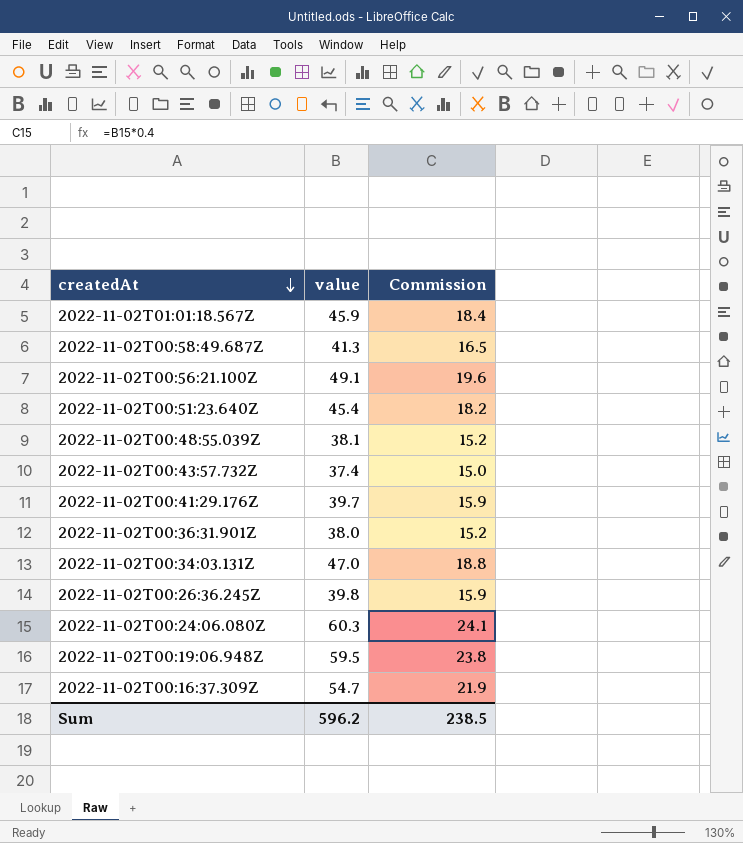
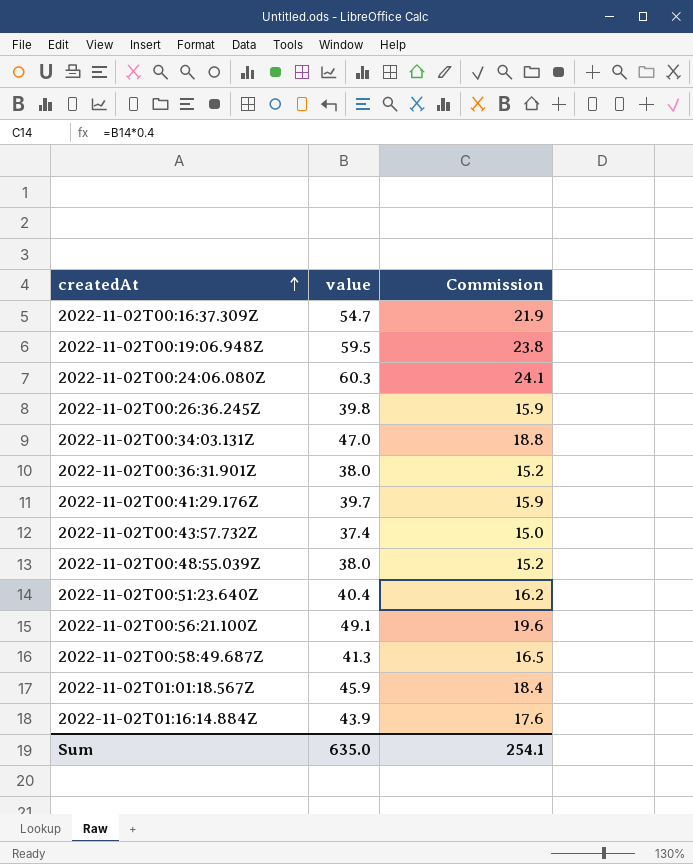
row order: createdAt descending -> createdAt ascending
2022-11-02T00:48:55.039Z | value: 38.1 -> 38.0
2022-11-02T00:51:23.640Z | value: 45.4 -> 40.4
2022-11-02T00:51:23.640Z | Commission: 18.2 -> 16.2
row 2022-11-02T01:16:14.884Z: none -> 43.9 | 17.6
Sum | value: 596.2 -> 635.0
Sum | Commission: 238.5 -> 254.1

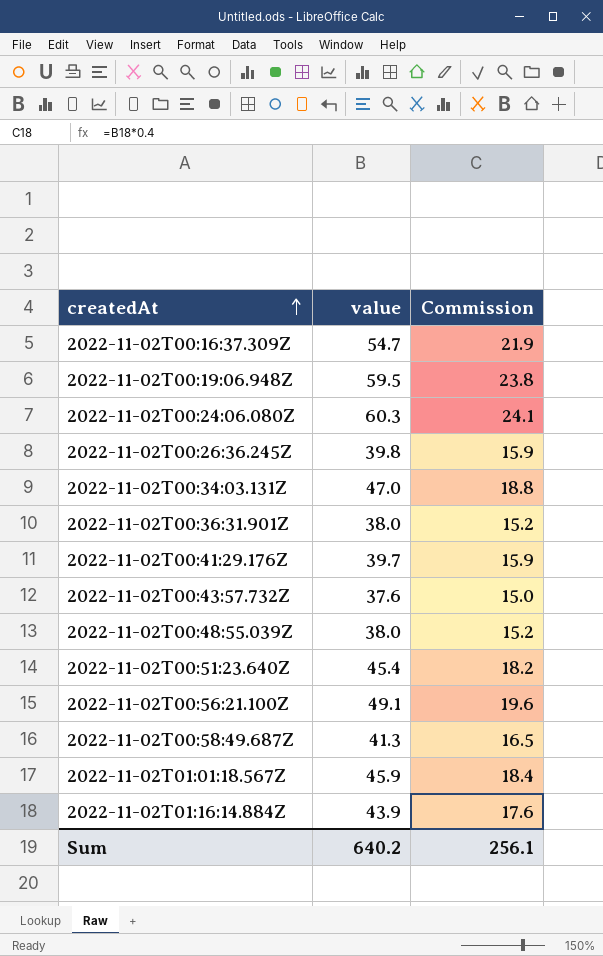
2022-11-02T00:43:57.732Z | value: 37.4 -> 37.6
2022-11-02T00:51:23.640Z | value: 40.4 -> 45.4
2022-11-02T00:51:23.640Z | Commission: 16.2 -> 18.2
Sum | value: 635.0 -> 640.2
Sum | Commission: 254.1 -> 256.1

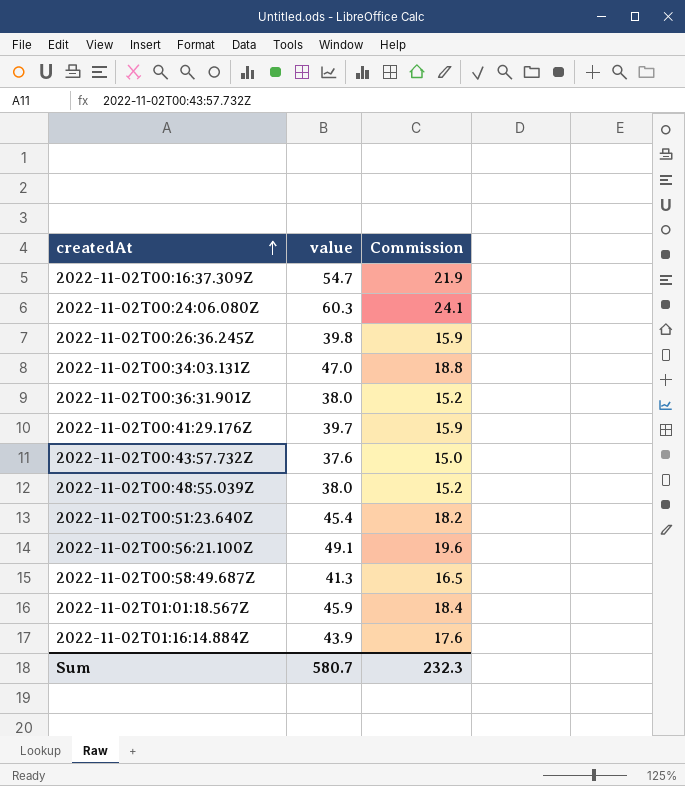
row 2022-11-02T00:19:06.948Z: 59.5 | 23.8 -> none
Sum | value: 640.2 -> 580.7
Sum | Commission: 256.1 -> 232.3

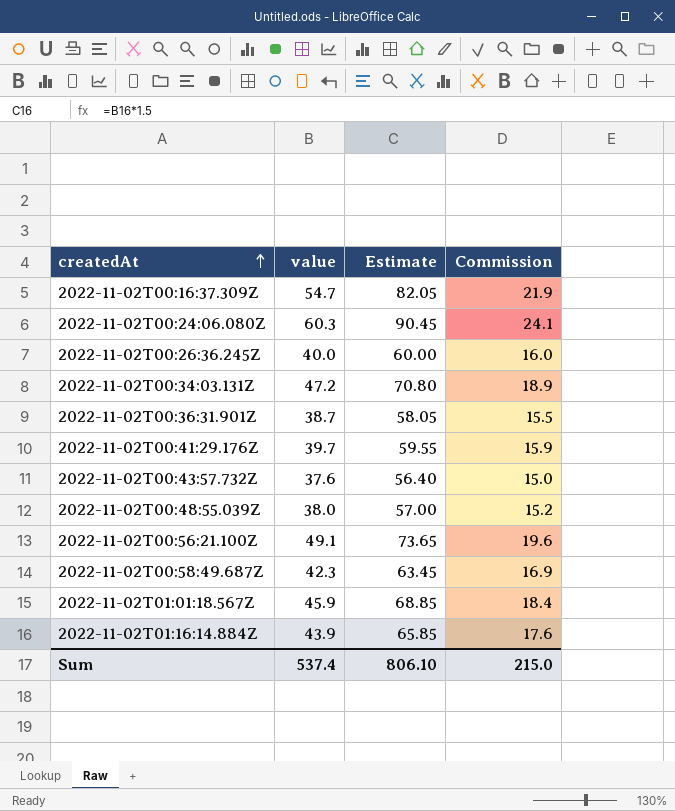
column Estimate | formula: none -> [value] * 1.5
row 2022-11-02T00:51:23.640Z: 45.4 | 18.2 -> none
2022-11-02T00:26:36.245Z | value: 39.8 -> 40.0
2022-11-02T00:26:36.245Z | Commission: 15.9 -> 16.0
2022-11-02T00:34:03.131Z | value: 47.0 -> 47.2
2022-11-02T00:34:03.131Z | Commission: 18.8 -> 18.9
2022-11-02T00:36:31.901Z | value: 38.0 -> 38.7
2022-11-02T00:36:31.901Z | Commission: 15.2 -> 15.5
2022-11-02T00:58:49.687Z | value: 41.3 -> 42.3
2022-11-02T00:58:49.687Z | Commission: 16.5 -> 16.9
Sum | value: 580.7 -> 537.4
Sum | Commission: 232.3 -> 215.0

